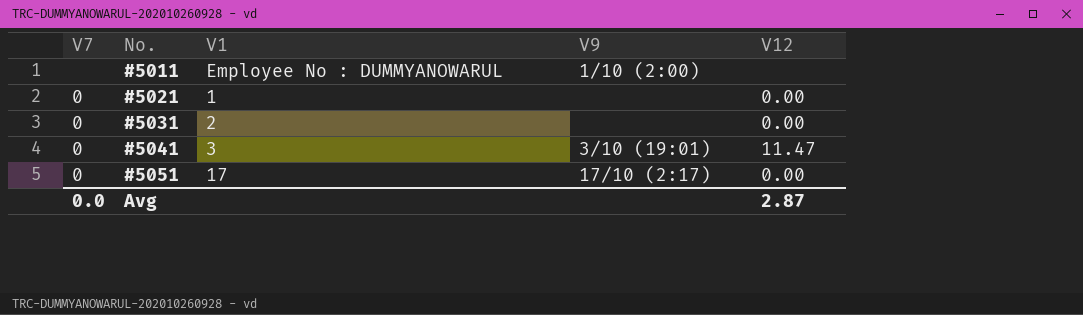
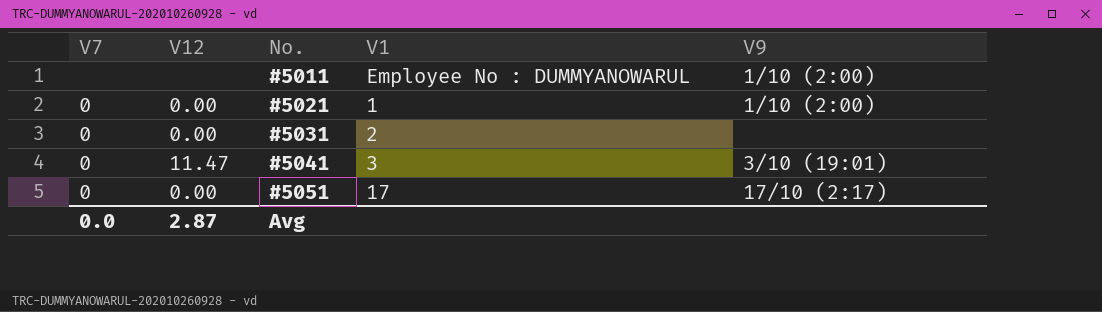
column V12 | position: 5 -> 2
#5021 | V9: none -> 1/10 (2:00)

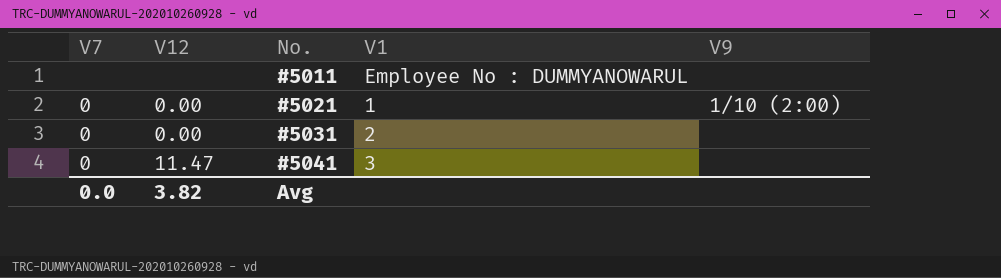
row #5051: 0 | 0.00 | 17 | 17/10 (2:17) -> none
#5011 | V9: 1/10 (2:00) -> none
#5041 | V9: 3/10 (19:01) -> none
Avg | V12: 2.87 -> 3.82

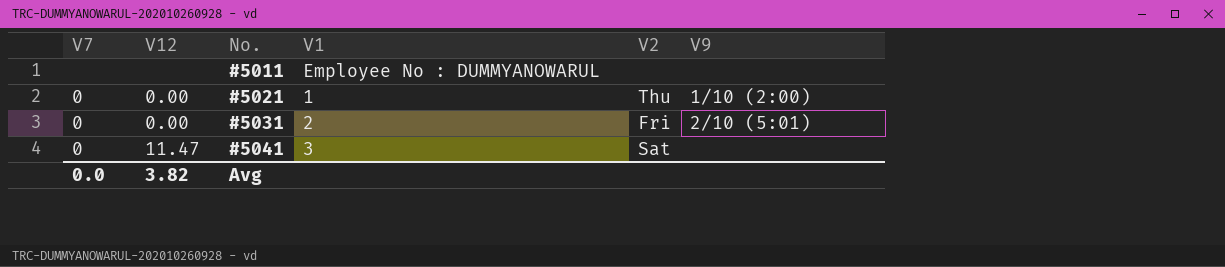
column V2 | position: none -> 5
#5031 | V9: none -> 2/10 (5:01)

